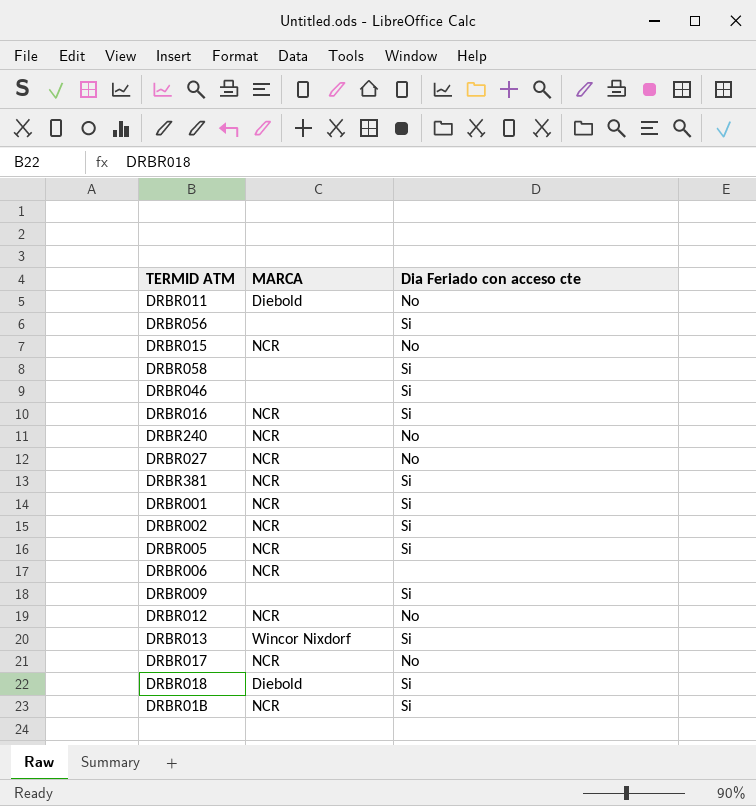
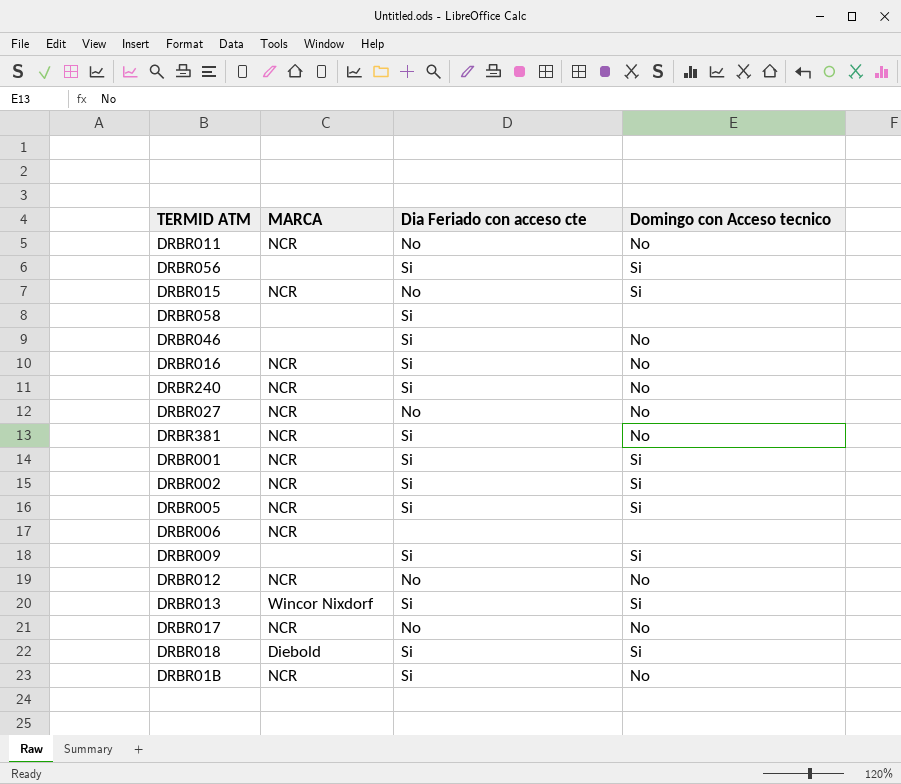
column Domingo con Acceso tecnico | position: none -> 4
DRBR011 | MARCA: Diebold -> NCR
DRBR240 | Dia Feriado con acceso cte: No -> Si

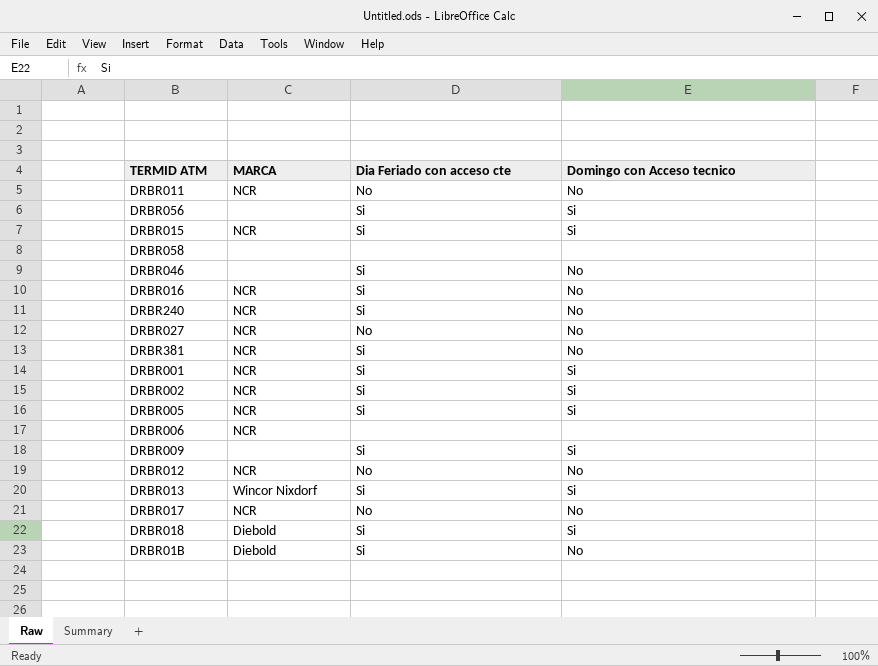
DRBR015 | Dia Feriado con acceso cte: No -> Si
DRBR058 | Dia Feriado con acceso cte: Si -> none
DRBR01B | MARCA: NCR -> Diebold

